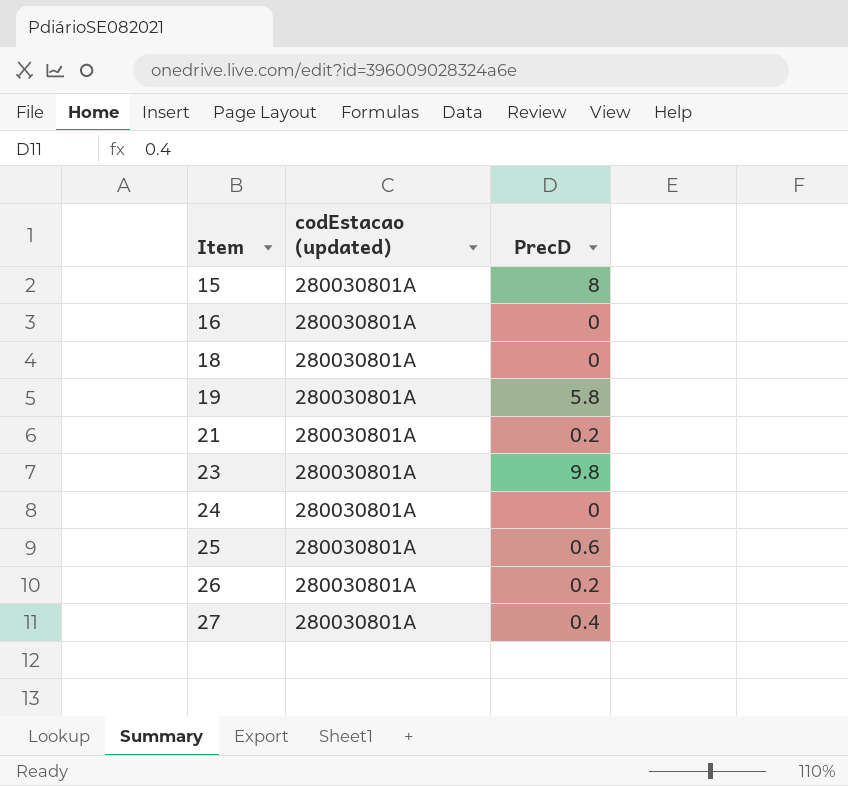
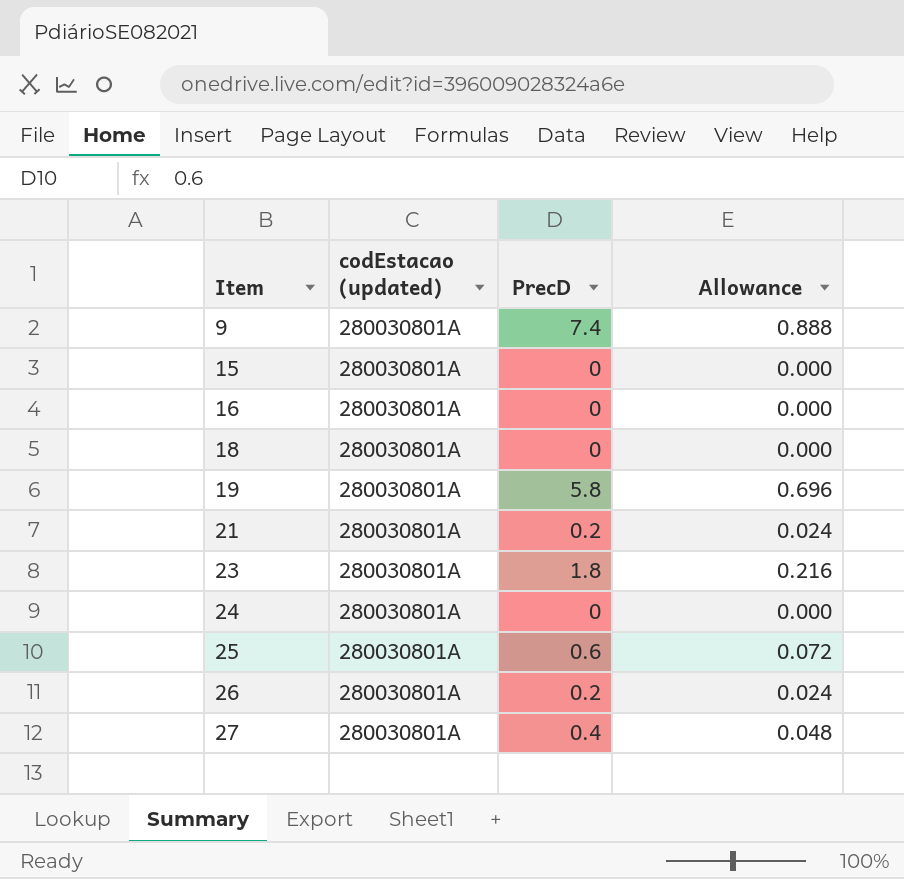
column Allowance | formula: none -> [PrecD] * 0.12
row 9: none -> 280030801A | 7.4 | 0.888
15 | PrecD: 8 -> 0
23 | PrecD: 9.8 -> 1.8

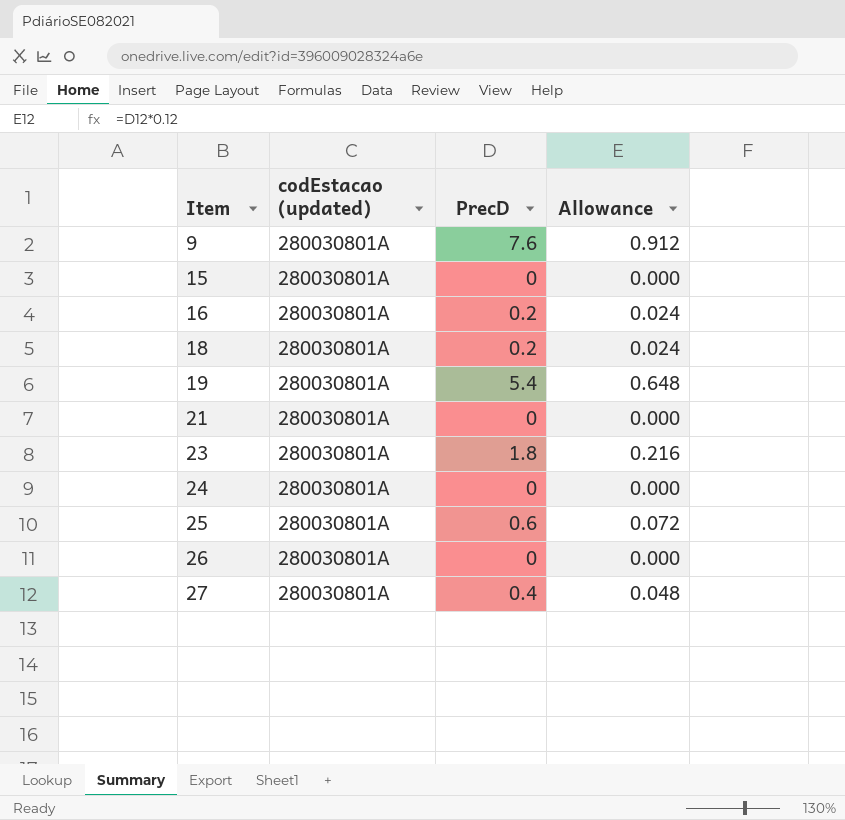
9 | PrecD: 7.4 -> 7.6
9 | Allowance: 0.888 -> 0.912
16 | PrecD: 0 -> 0.2
16 | Allowance: 0.000 -> 0.024
18 | PrecD: 0 -> 0.2
18 | Allowance: 0.000 -> 0.024
19 | PrecD: 5.8 -> 5.4
19 | Allowance: 0.696 -> 0.648
21 | PrecD: 0.2 -> 0
21 | Allowance: 0.024 -> 0.000
26 | PrecD: 0.2 -> 0
26 | Allowance: 0.024 -> 0.000

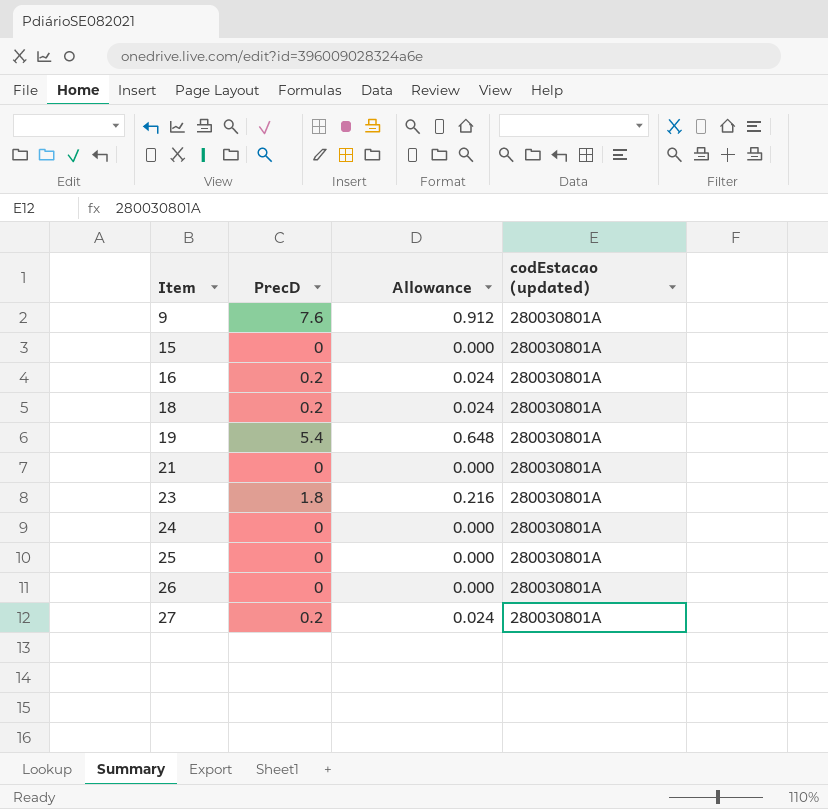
column codEstacao (updated) | position: 2 -> 4
25 | PrecD: 0.6 -> 0
25 | Allowance: 0.072 -> 0.000
27 | PrecD: 0.4 -> 0.2
27 | Allowance: 0.048 -> 0.024

